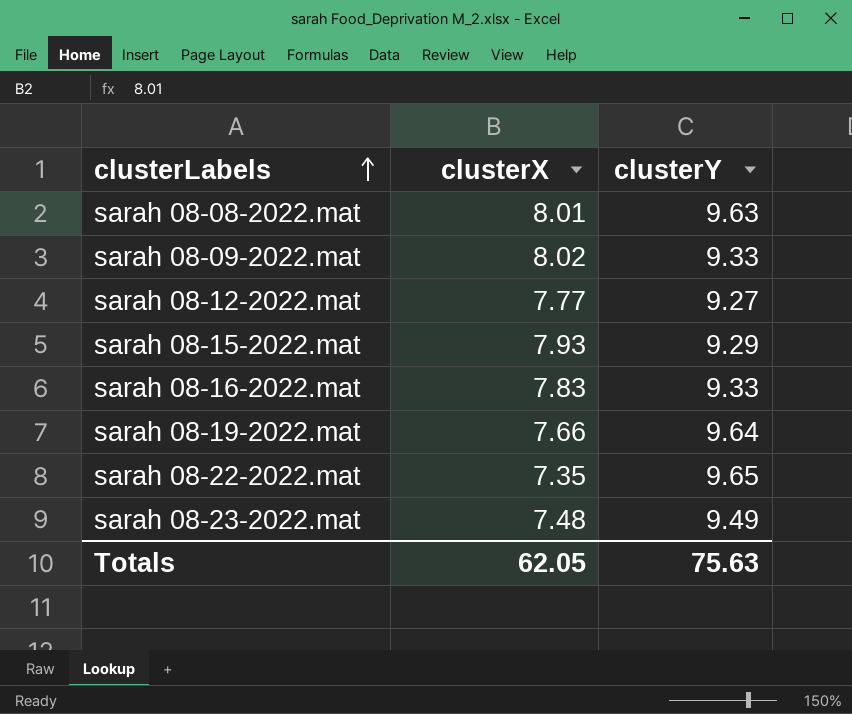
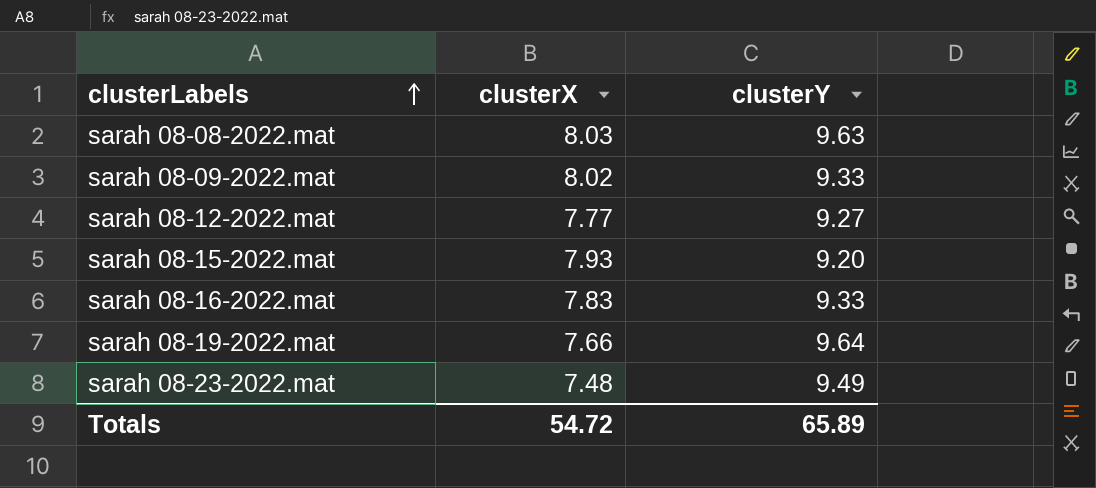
row sarah 08-22-2022.mat: 7.35 | 9.65 -> none
sarah 08-08-2022.mat | clusterX: 8.01 -> 8.03
sarah 08-15-2022.mat | clusterY: 9.29 -> 9.20
Totals | clusterX: 62.05 -> 54.72
Totals | clusterY: 75.63 -> 65.89

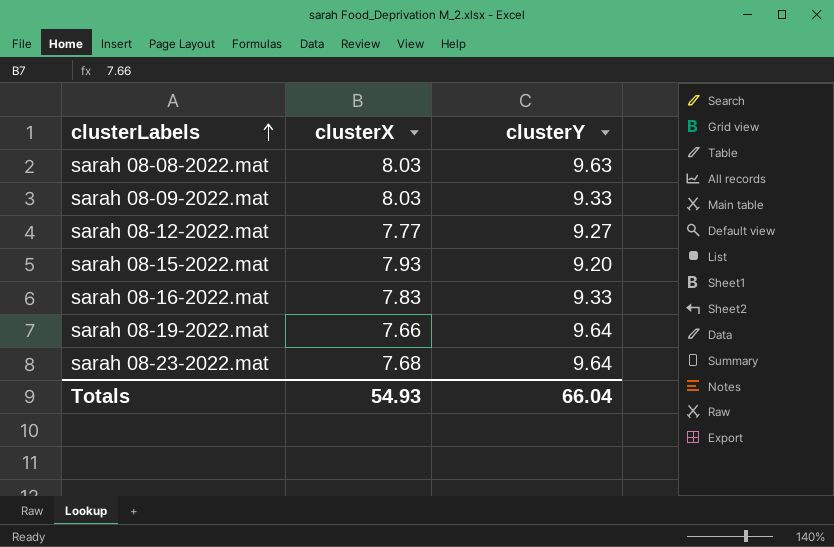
sarah 08-09-2022.mat | clusterX: 8.02 -> 8.03
sarah 08-23-2022.mat | clusterX: 7.48 -> 7.68
sarah 08-23-2022.mat | clusterY: 9.49 -> 9.64
Totals | clusterX: 54.72 -> 54.93
Totals | clusterY: 65.89 -> 66.04

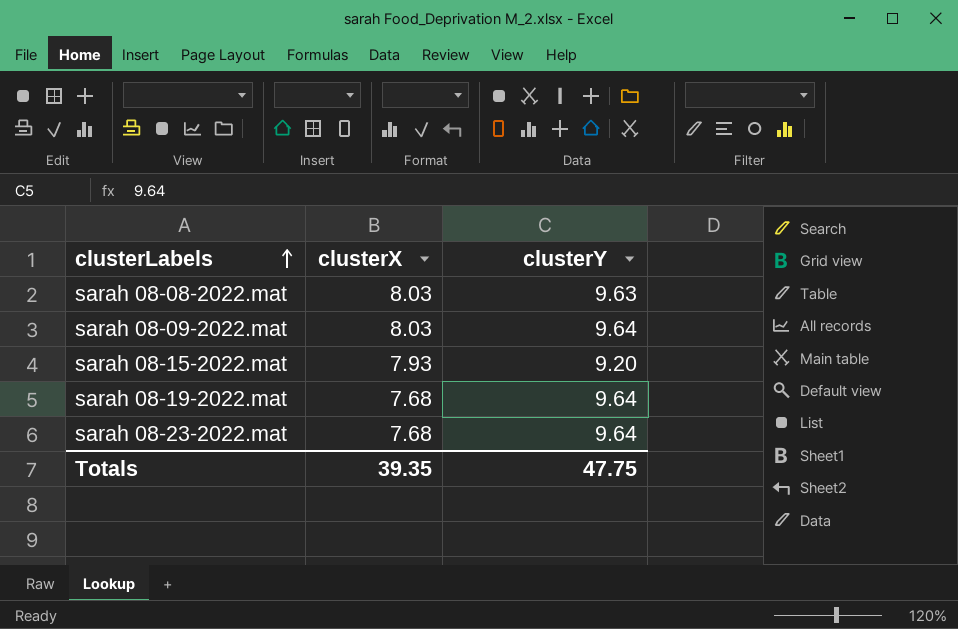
row sarah 08-12-2022.mat: 7.77 | 9.27 -> none
row sarah 08-16-2022.mat: 7.83 | 9.33 -> none
sarah 08-09-2022.mat | clusterY: 9.33 -> 9.64
sarah 08-19-2022.mat | clusterX: 7.66 -> 7.68
Totals | clusterX: 54.93 -> 39.35
Totals | clusterY: 66.04 -> 47.75

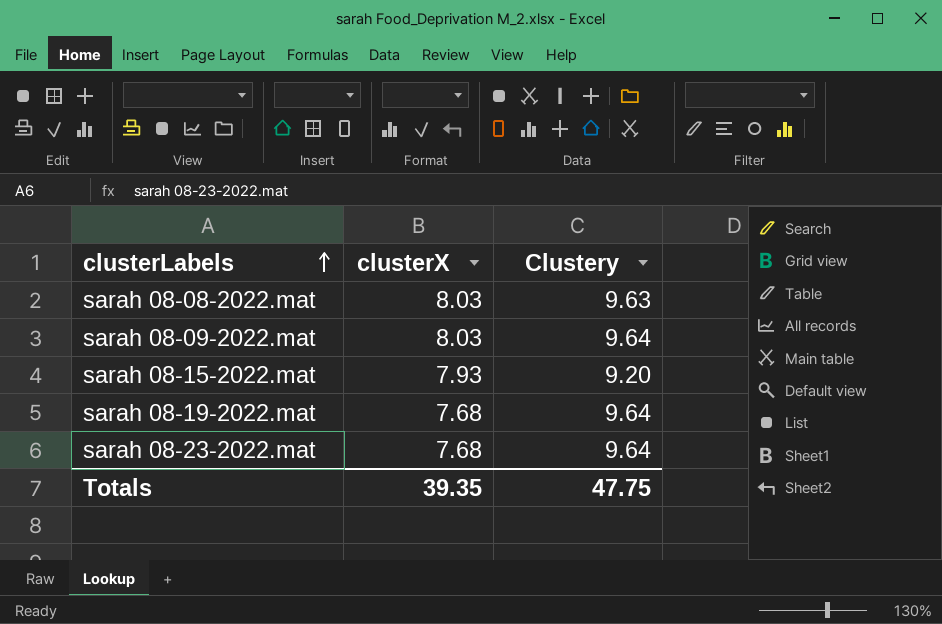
column name: clusterY -> Clustery

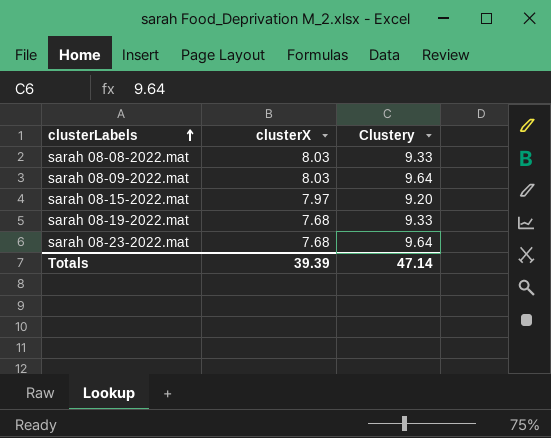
sarah 08-08-2022.mat | Clustery: 9.63 -> 9.33
sarah 08-15-2022.mat | clusterX: 7.93 -> 7.97
sarah 08-19-2022.mat | Clustery: 9.64 -> 9.33
Totals | clusterX: 39.35 -> 39.39
Totals | Clustery: 47.75 -> 47.14

